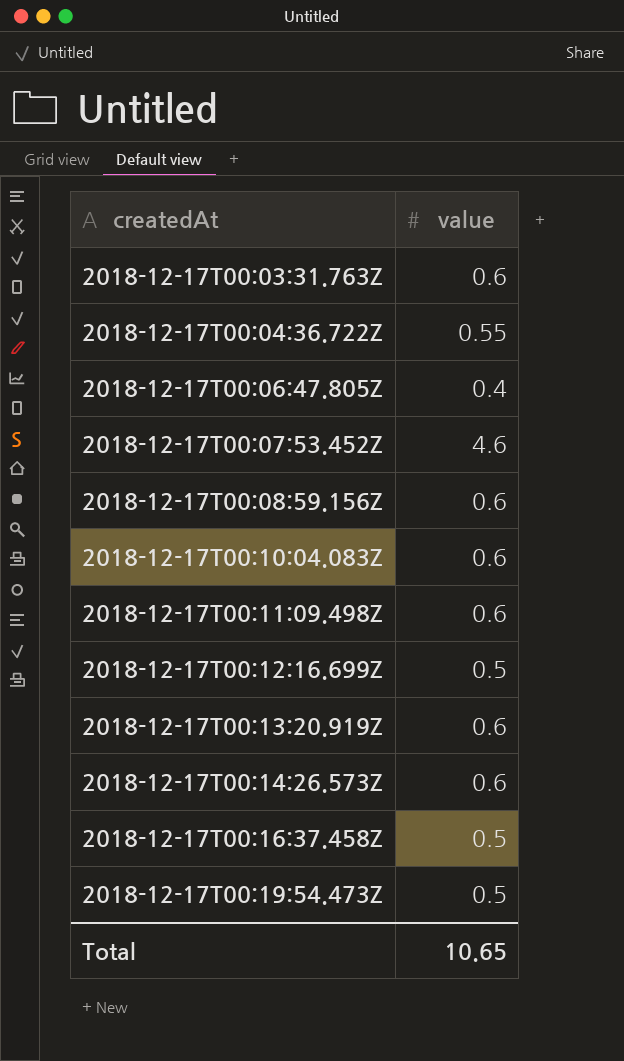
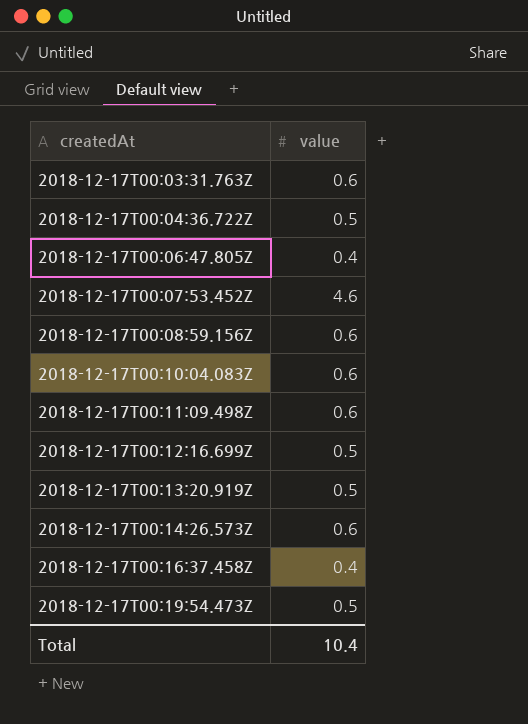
2018-12-17T00:04:36.722Z | value: 0.55 -> 0.5
2018-12-17T00:13:20.919Z | value: 0.6 -> 0.5
2018-12-17T00:16:37.458Z | value: 0.5 -> 0.4
Total | value: 10.65 -> 10.4

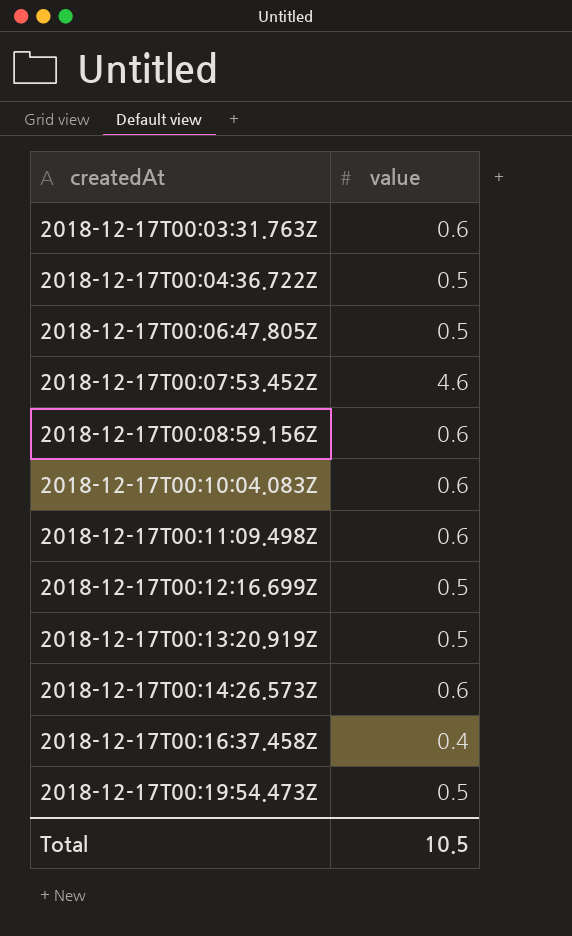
2018-12-17T00:06:47.805Z | value: 0.4 -> 0.5
Total | value: 10.4 -> 10.5

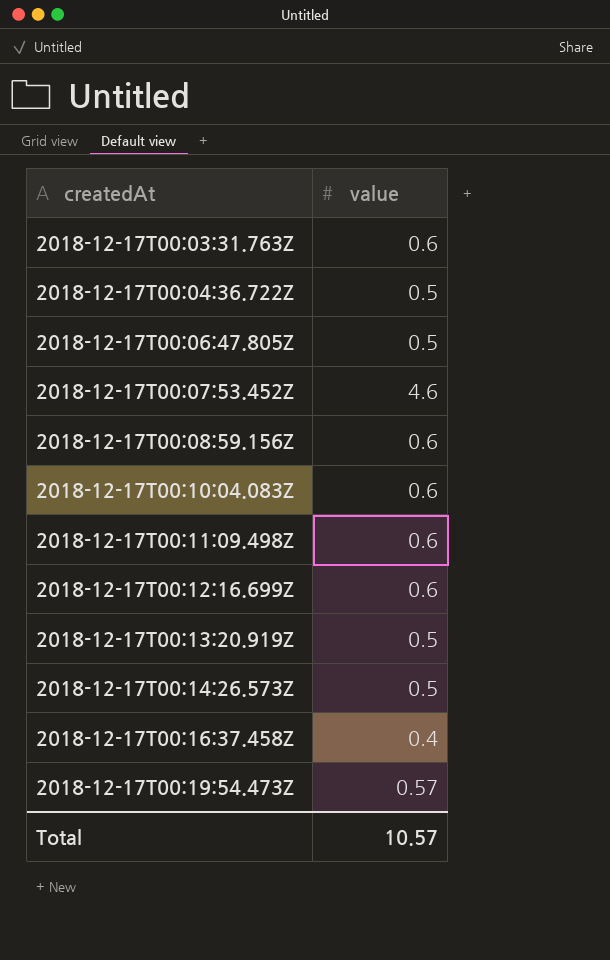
2018-12-17T00:12:16.699Z | value: 0.5 -> 0.6
2018-12-17T00:14:26.573Z | value: 0.6 -> 0.5
2018-12-17T00:19:54.473Z | value: 0.5 -> 0.57
Total | value: 10.5 -> 10.57

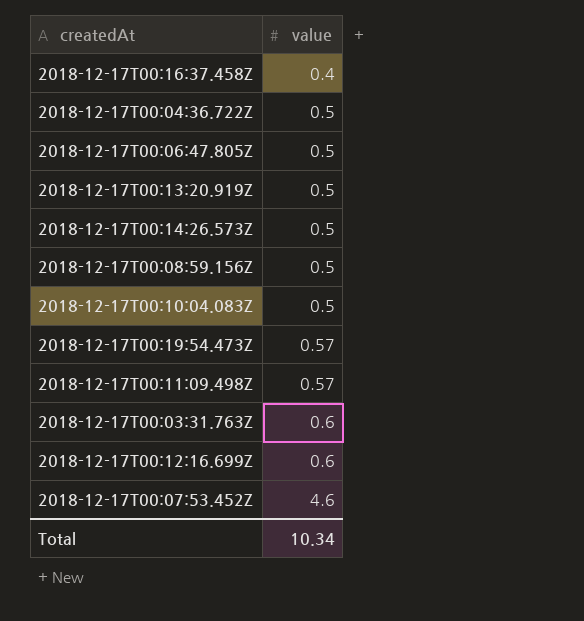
row order: createdAt ascending -> value ascending
2018-12-17T00:08:59.156Z | value: 0.6 -> 0.5
2018-12-17T00:10:04.083Z | value: 0.6 -> 0.5
2018-12-17T00:11:09.498Z | value: 0.6 -> 0.57
Total | value: 10.57 -> 10.34

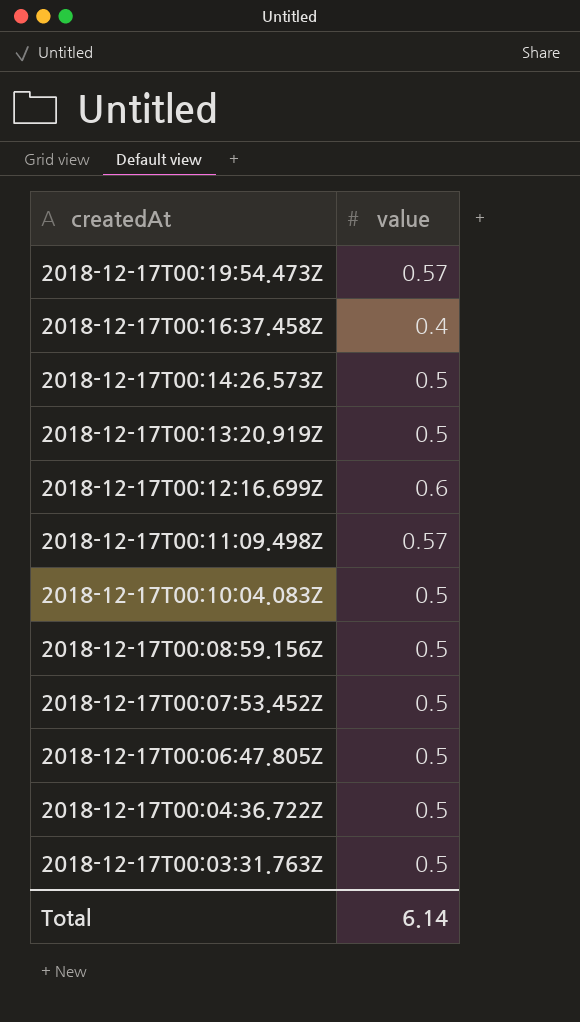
row order: value ascending -> createdAt descending
2018-12-17T00:07:53.452Z | value: 4.6 -> 0.5
2018-12-17T00:03:31.763Z | value: 0.6 -> 0.5
Total | value: 10.34 -> 6.14

